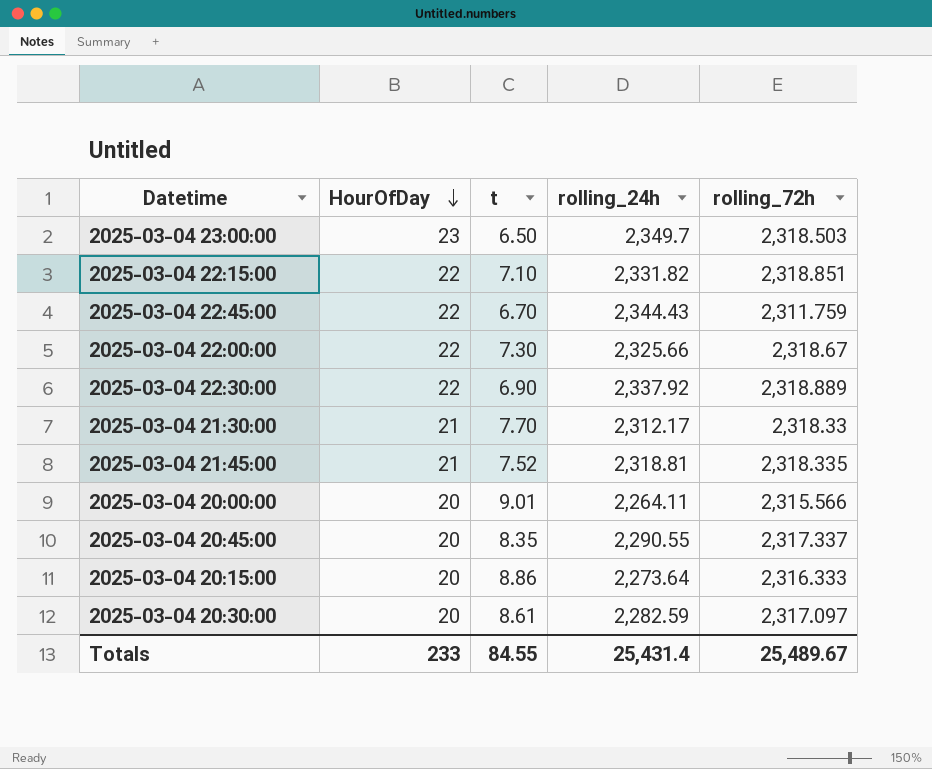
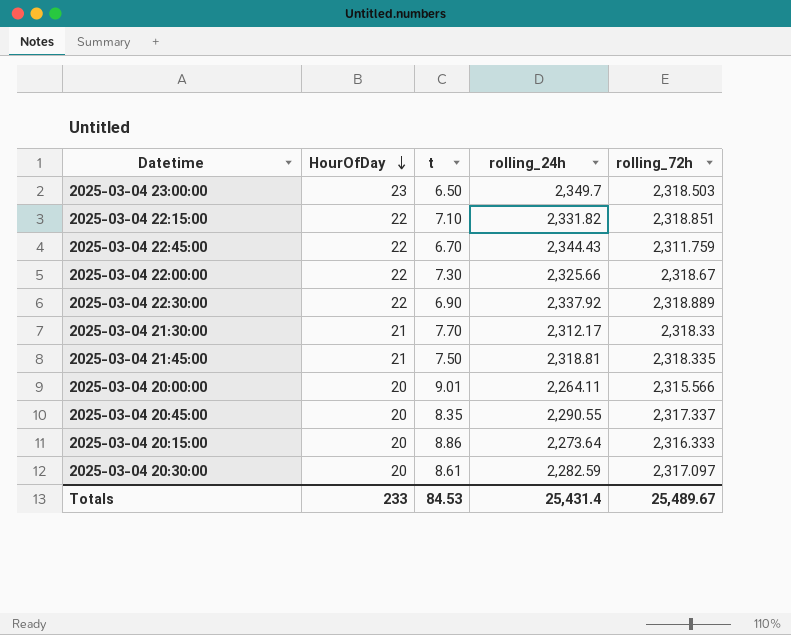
2025-03-04 21:45:00 | t: 7.52 -> 7.50
Totals | t: 84.55 -> 84.53

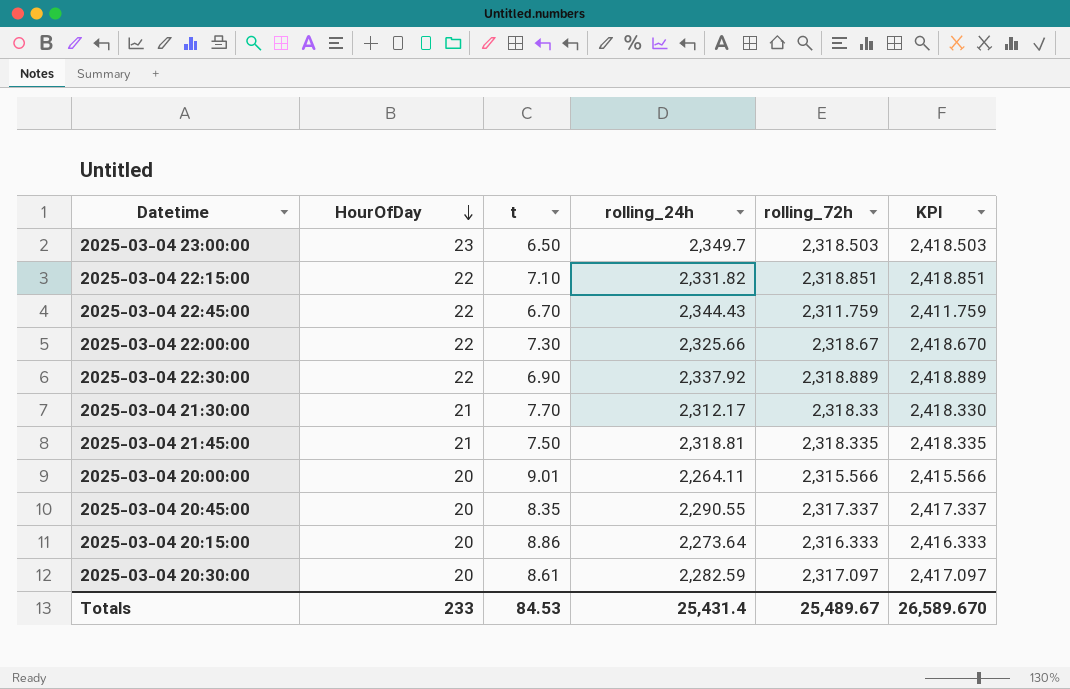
column KPI | formula: none -> [rolling_72h] + 100

